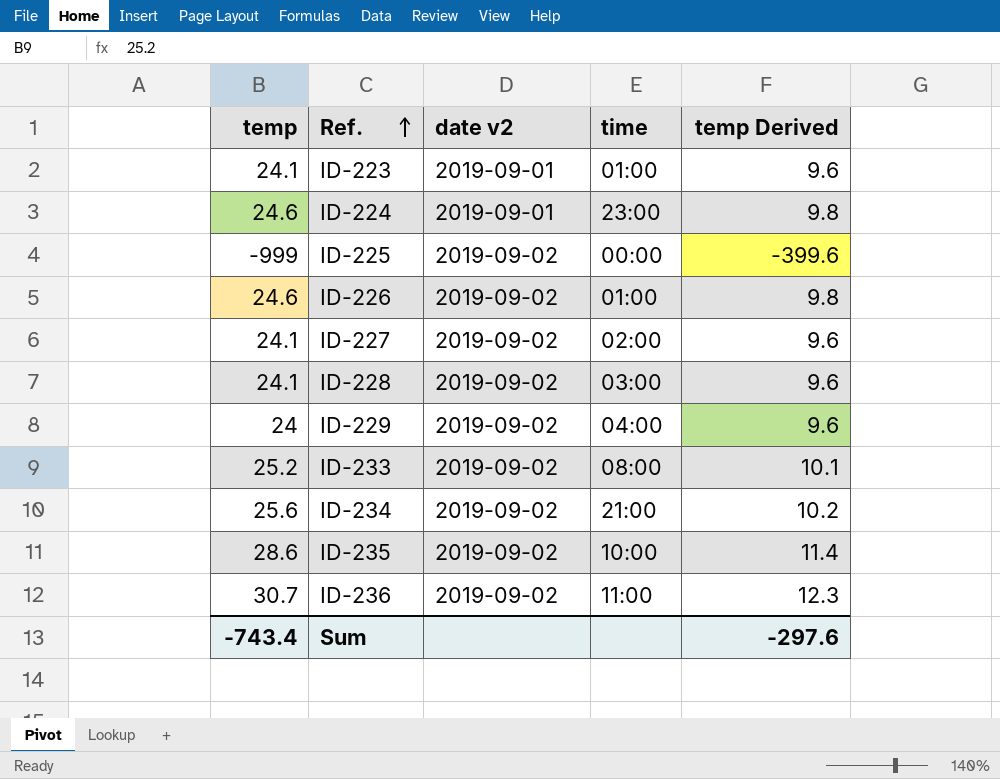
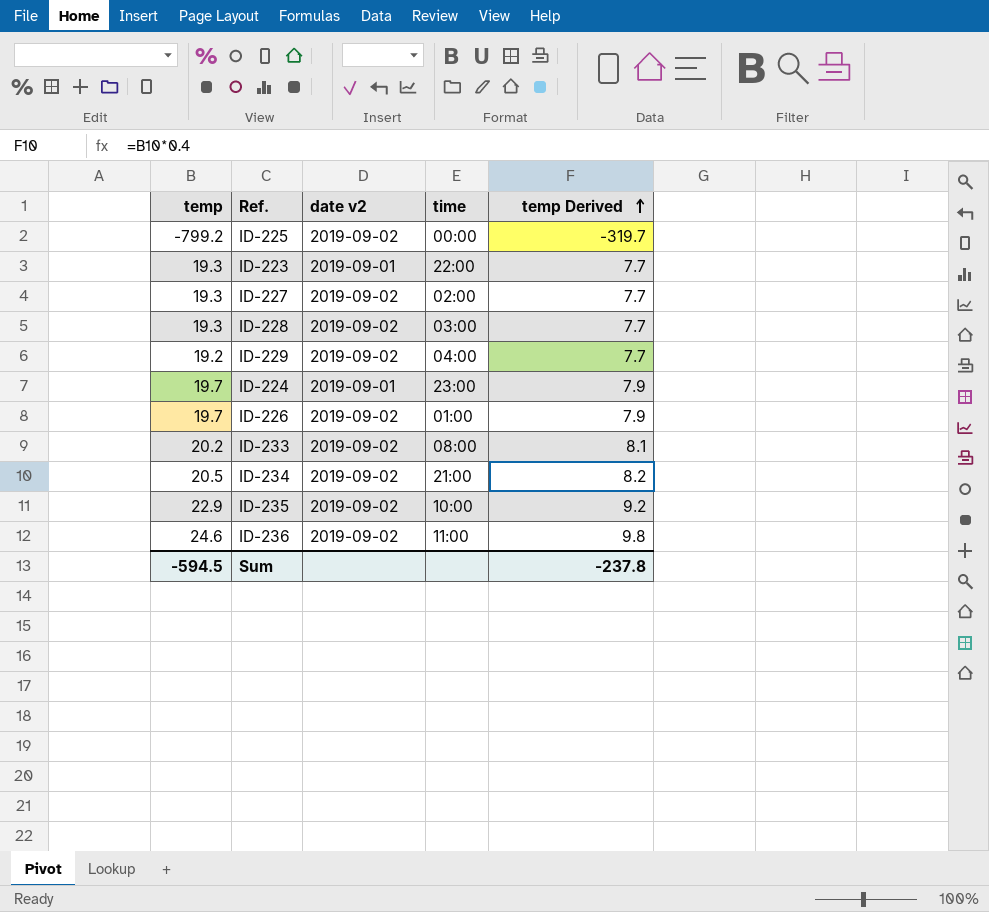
row order: Ref. ascending -> temp Derived ascending
ID-225 | temp: -999 -> -799.2
ID-225 | temp Derived: -399.6 -> -319.7
ID-223 | temp: 24.1 -> 19.3
ID-223 | time: 01:00 -> 22:00
ID-223 | temp Derived: 9.6 -> 7.7
ID-227 | temp: 24.1 -> 19.3
ID-227 | temp Derived: 9.6 -> 7.7
ID-228 | temp: 24.1 -> 19.3
ID-228 | temp Derived: 9.6 -> 7.7
ID-229 | temp: 24 -> 19.2
ID-229 | temp Derived: 9.6 -> 7.7
ID-224 | temp: 24.6 -> 19.7
ID-224 | temp Derived: 9.8 -> 7.9
ID-226 | temp: 24.6 -> 19.7
ID-226 | temp Derived: 9.8 -> 7.9
ID-233 | temp: 25.2 -> 20.2
ID-233 | temp Derived: 10.1 -> 8.1
ID-234 | temp: 25.6 -> 20.5
ID-234 | temp Derived: 10.2 -> 8.2
ID-235 | temp: 28.6 -> 22.9
ID-235 | temp Derived: 11.4 -> 9.2
ID-236 | temp: 30.7 -> 24.6
ID-236 | temp Derived: 12.3 -> 9.8
Sum | temp: -743.4 -> -594.5
Sum | temp Derived: -297.6 -> -237.8

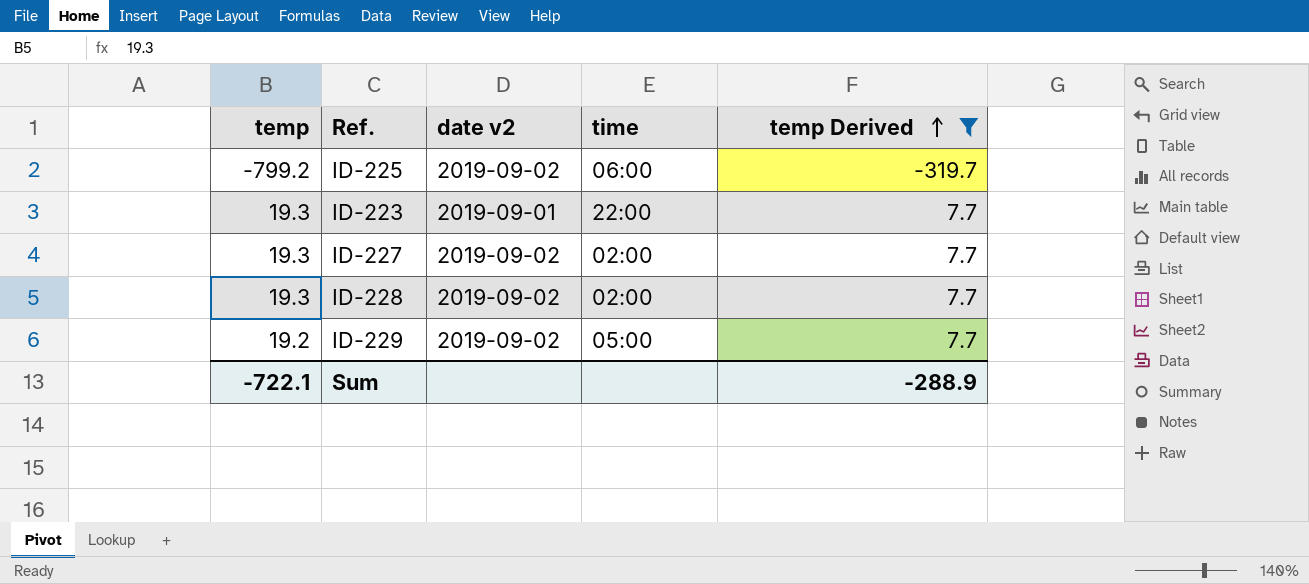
filter: none -> temp Derived <= 7.7
ID-225 | time: 00:00 -> 06:00
ID-228 | time: 03:00 -> 02:00
ID-229 | time: 04:00 -> 05:00
Sum | temp: -594.5 -> -722.1
Sum | temp Derived: -237.8 -> -288.9

